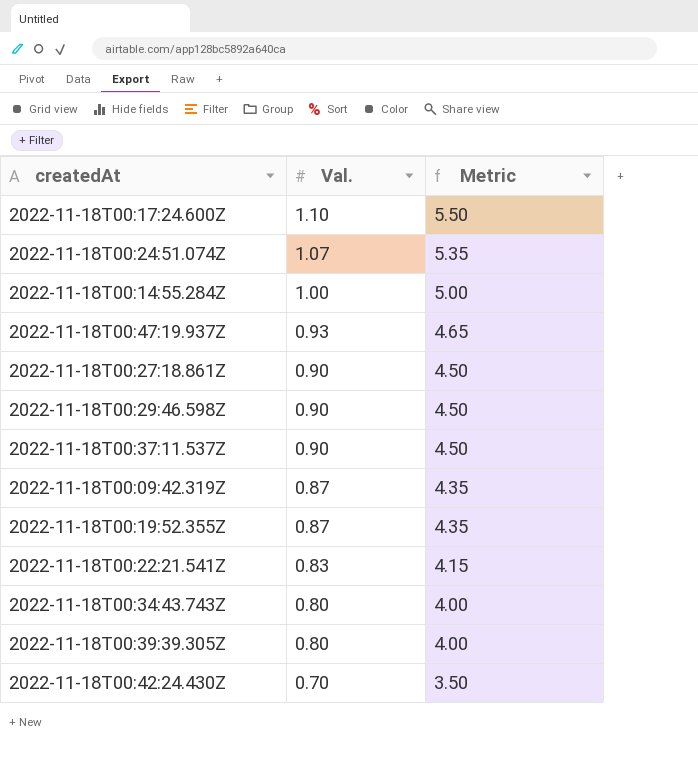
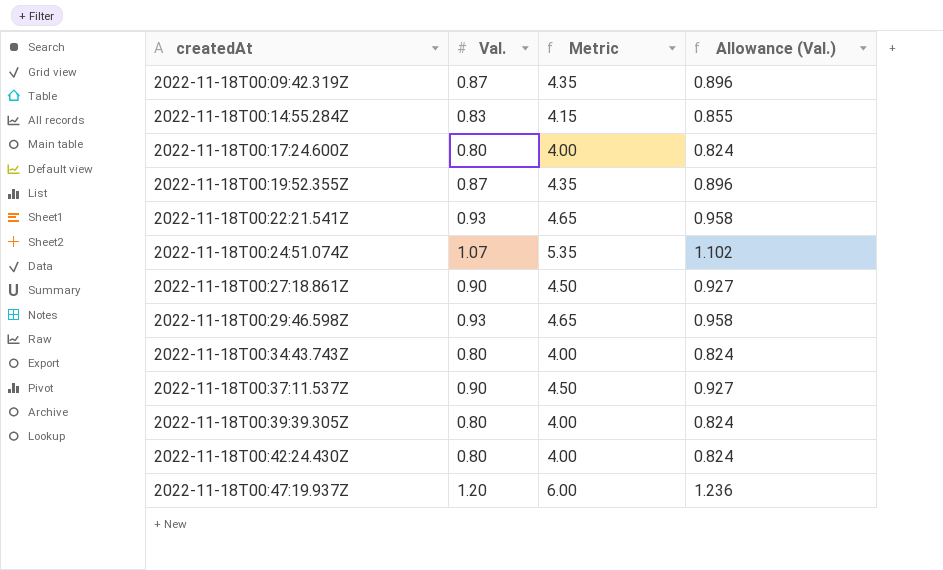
row order: Val. descending -> createdAt ascending
column Allowance (Val.) | formula: none -> [Val.] * 1.03
2022-11-18T00:14:55.284Z | Val.: 1.00 -> 0.83
2022-11-18T00:14:55.284Z | Metric: 5.00 -> 4.15
2022-11-18T00:17:24.600Z | Val.: 1.10 -> 0.80
2022-11-18T00:17:24.600Z | Metric: 5.50 -> 4.00
2022-11-18T00:22:21.541Z | Val.: 0.83 -> 0.93
2022-11-18T00:22:21.541Z | Metric: 4.15 -> 4.65
2022-11-18T00:29:46.598Z | Val.: 0.90 -> 0.93
2022-11-18T00:29:46.598Z | Metric: 4.50 -> 4.65
2022-11-18T00:42:24.430Z | Val.: 0.70 -> 0.80
2022-11-18T00:42:24.430Z | Metric: 3.50 -> 4.00
2022-11-18T00:47:19.937Z | Val.: 0.93 -> 1.20
2022-11-18T00:47:19.937Z | Metric: 4.65 -> 6.00

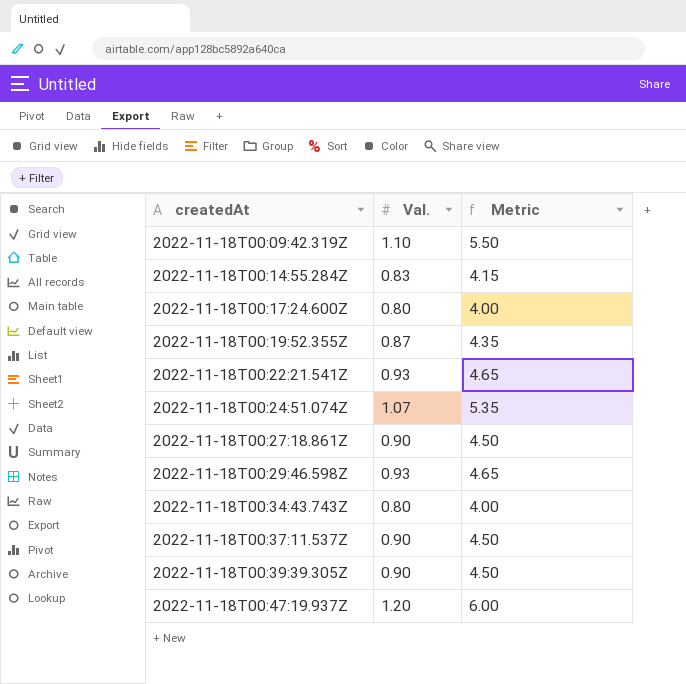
column Allowance (Val.) | formula: [Val.] * 1.03 -> none
row 2022-11-18T00:42:24.430Z: 0.80 | 4.00 | 0.824 -> none
2022-11-18T00:09:42.319Z | Val.: 0.87 -> 1.10
2022-11-18T00:09:42.319Z | Metric: 4.35 -> 5.50
2022-11-18T00:39:39.305Z | Val.: 0.80 -> 0.90
2022-11-18T00:39:39.305Z | Metric: 4.00 -> 4.50

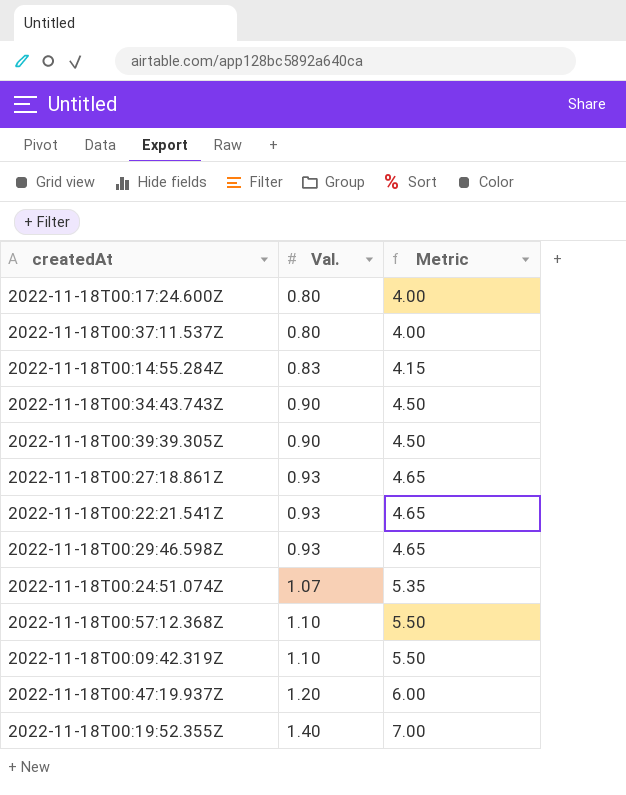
row order: createdAt ascending -> Val. ascending
2022-11-18T00:37:11.537Z | Val.: 0.90 -> 0.80
2022-11-18T00:37:11.537Z | Metric: 4.50 -> 4.00
2022-11-18T00:34:43.743Z | Val.: 0.80 -> 0.90
2022-11-18T00:34:43.743Z | Metric: 4.00 -> 4.50
2022-11-18T00:27:18.861Z | Val.: 0.90 -> 0.93
2022-11-18T00:27:18.861Z | Metric: 4.50 -> 4.65
row 2022-11-18T00:57:12.368Z: none -> 1.10 | 5.50
2022-11-18T00:19:52.355Z | Val.: 0.87 -> 1.40
2022-11-18T00:19:52.355Z | Metric: 4.35 -> 7.00

